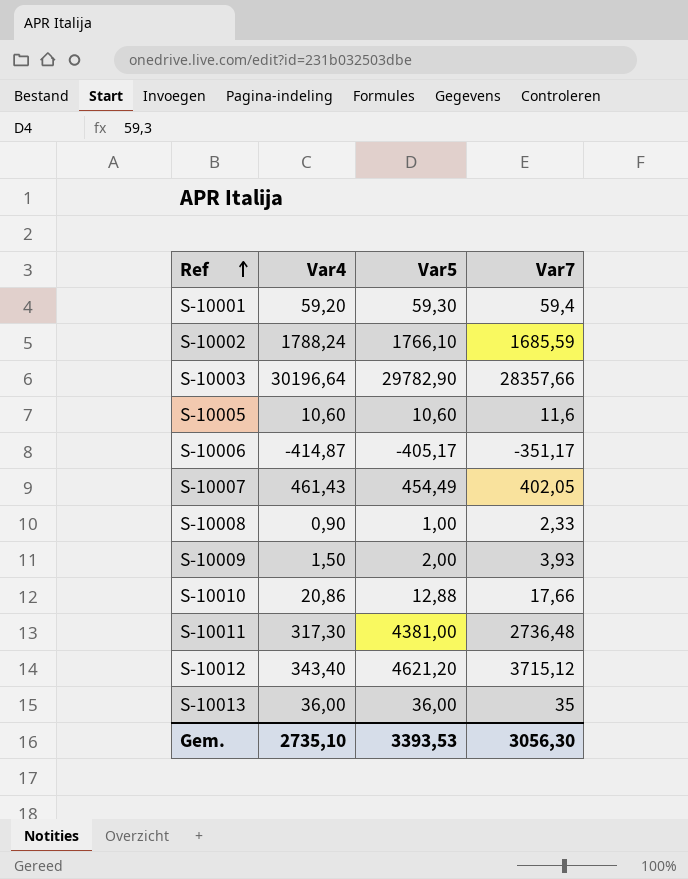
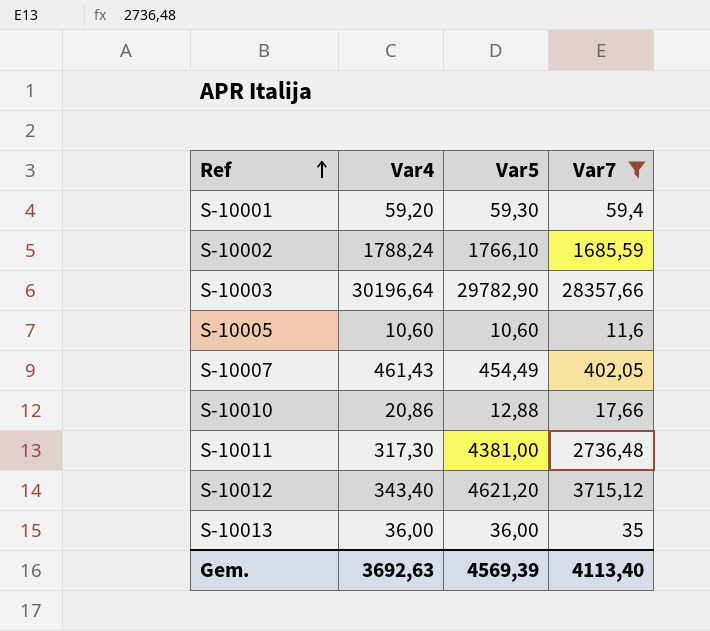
filter: none -> Var7 >= 11,6
Gem. | Var4: 2735,10 -> 3692,63
Gem. | Var5: 3393,53 -> 4569,39
Gem. | Var7: 3056,30 -> 4113,40

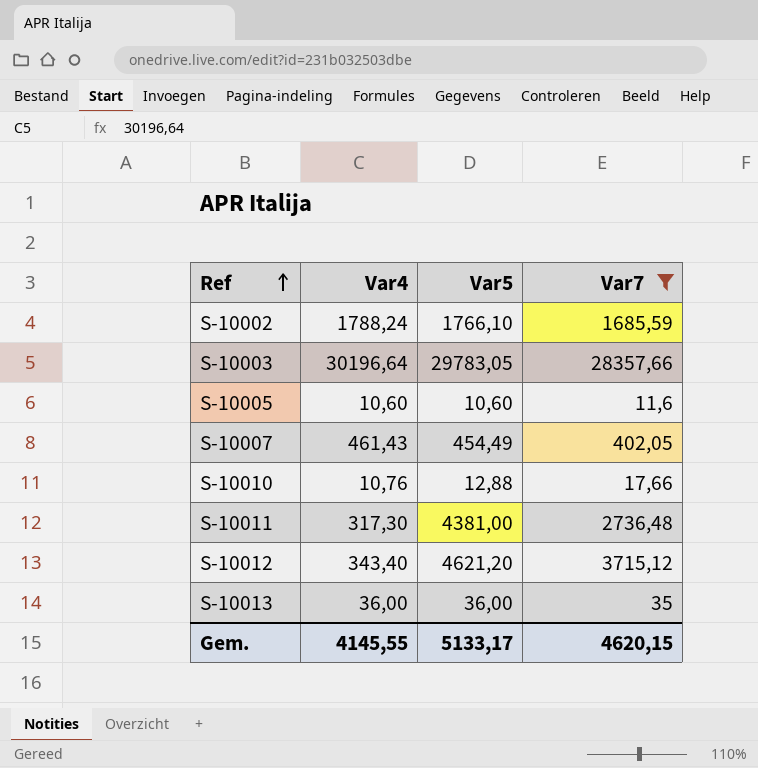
row S-10001: 59,20 | 59,30 | 59,4 -> none
S-10003 | Var5: 29782,90 -> 29783,05
S-10010 | Var4: 20,86 -> 10,76
Gem. | Var4: 3692,63 -> 4145,55
Gem. | Var5: 4569,39 -> 5133,17
Gem. | Var7: 4113,40 -> 4620,15

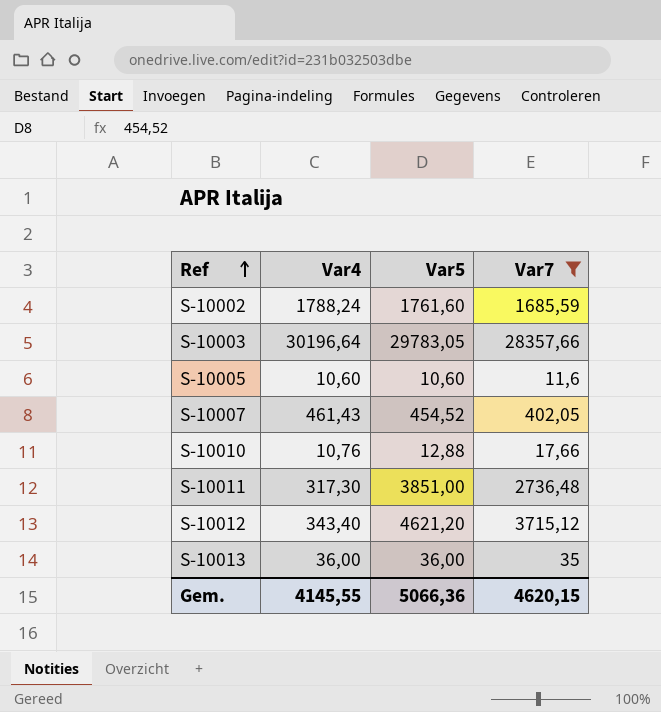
S-10002 | Var5: 1766,10 -> 1761,60
S-10007 | Var5: 454,49 -> 454,52
S-10011 | Var5: 4381,00 -> 3851,00
Gem. | Var5: 5133,17 -> 5066,36

